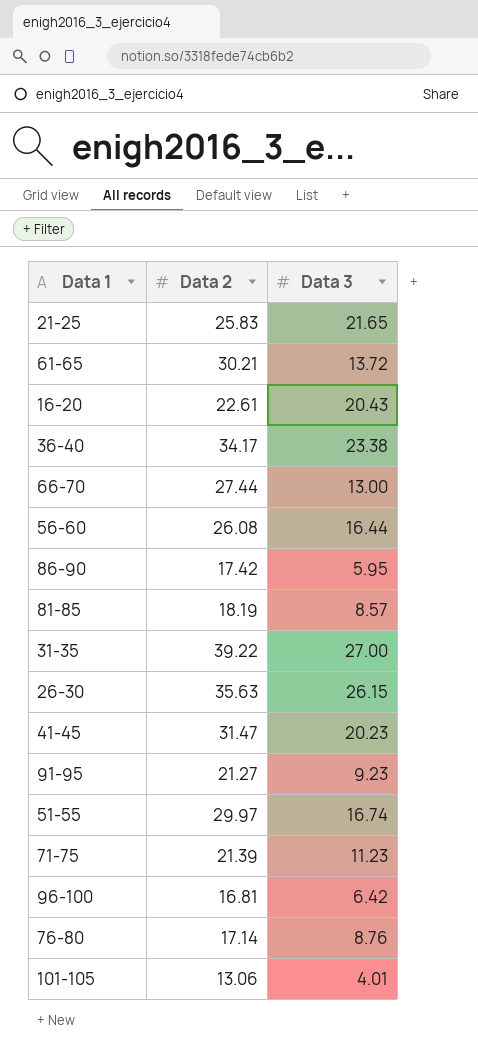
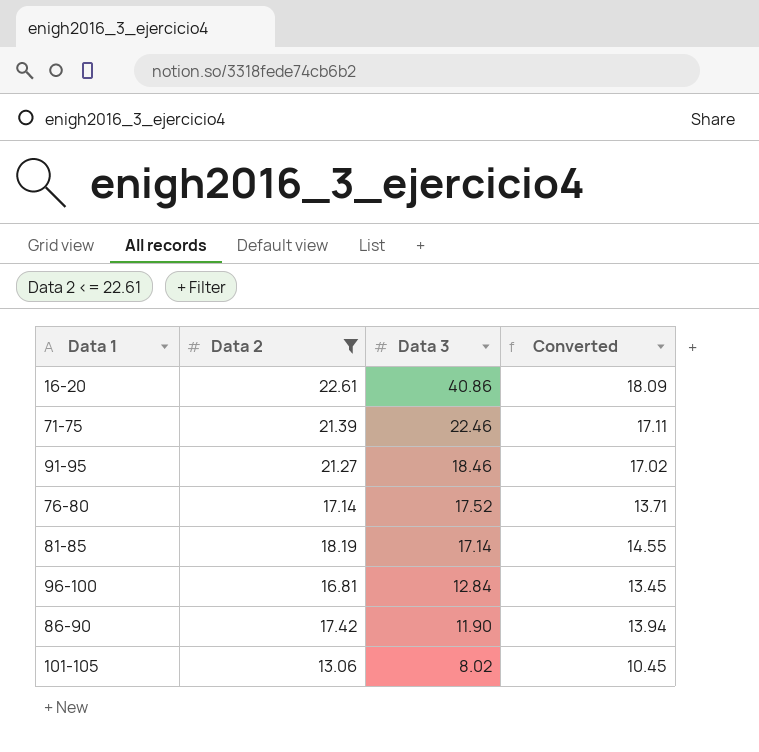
filter: none -> Data 2 <= 22.61
row order: none -> Data 3 descending
column Converted | formula: none -> [Data 2] * 0.8
16-20 | Data 3: 20.43 -> 40.86
71-75 | Data 3: 11.23 -> 22.46
91-95 | Data 3: 9.23 -> 18.46
76-80 | Data 3: 8.76 -> 17.52
81-85 | Data 3: 8.57 -> 17.14
96-100 | Data 3: 6.42 -> 12.84
86-90 | Data 3: 5.95 -> 11.90
101-105 | Data 3: 4.01 -> 8.02

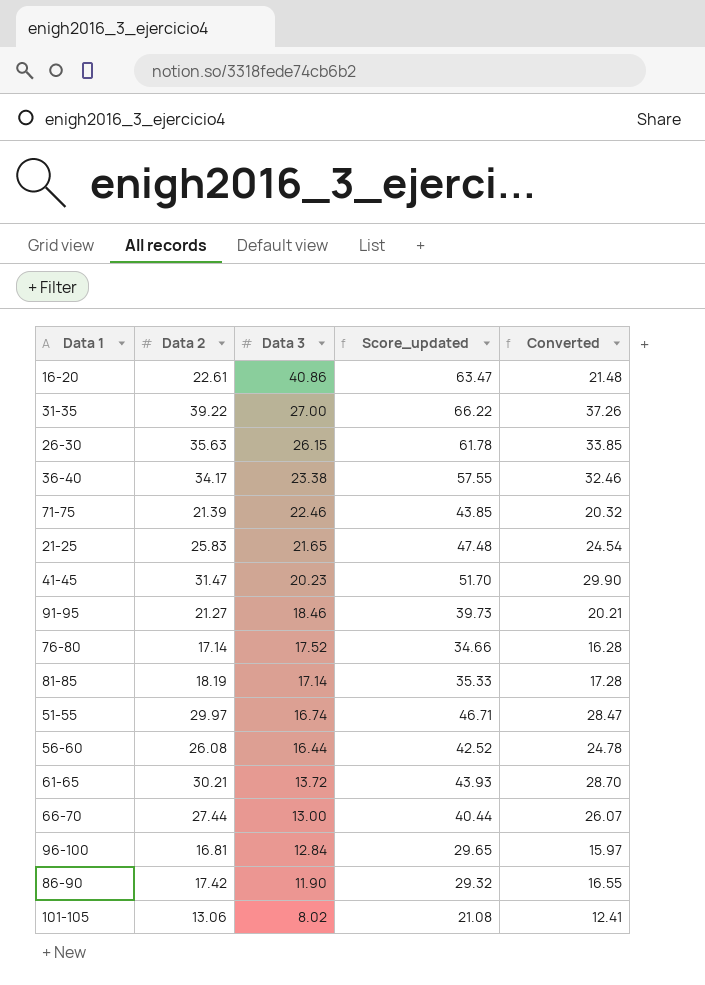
filter: Data 2 <= 22.61 -> none
column Score_updated | formula: none -> [Data 2] + [Data 3]
column Converted | formula: [Data 2] * 0.8 -> [Data 2] * 0.95

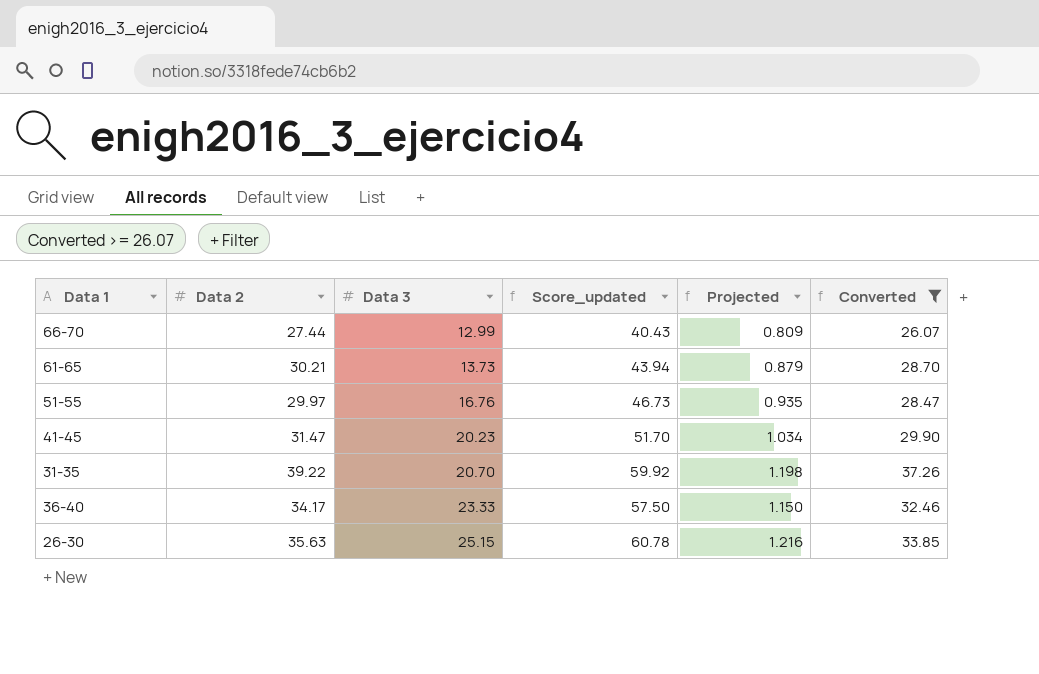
filter: none -> Converted >= 26.07
row order: Data 3 descending -> Data 3 ascending
column Projected | formula: none -> [Score_updated] * 0.02
66-70 | Data 3: 13.00 -> 12.99
66-70 | Score_updated: 40.44 -> 40.43
61-65 | Data 3: 13.72 -> 13.73
61-65 | Score_updated: 43.93 -> 43.94
51-55 | Data 3: 16.74 -> 16.76
51-55 | Score_updated: 46.71 -> 46.73
31-35 | Data 3: 27.00 -> 20.70
31-35 | Score_updated: 66.22 -> 59.92
36-40 | Data 3: 23.38 -> 23.33
36-40 | Score_updated: 57.55 -> 57.50
26-30 | Data 3: 26.15 -> 25.15
26-30 | Score_updated: 61.78 -> 60.78

